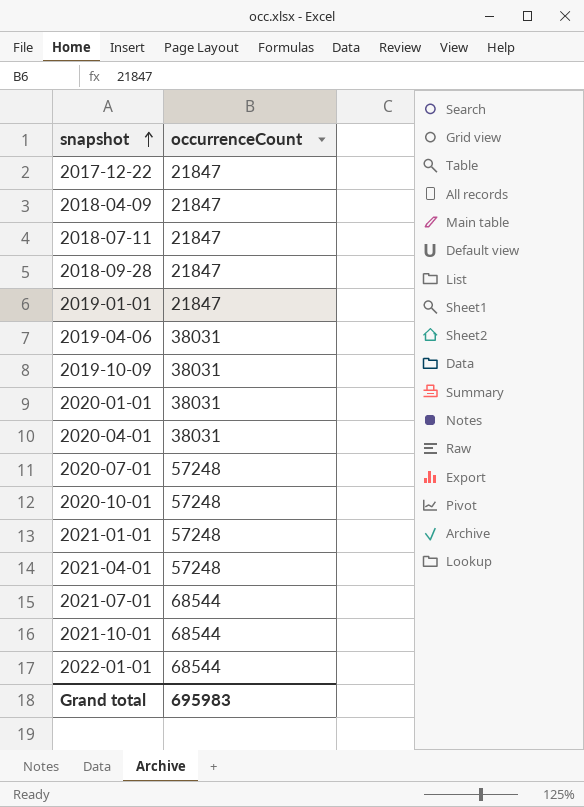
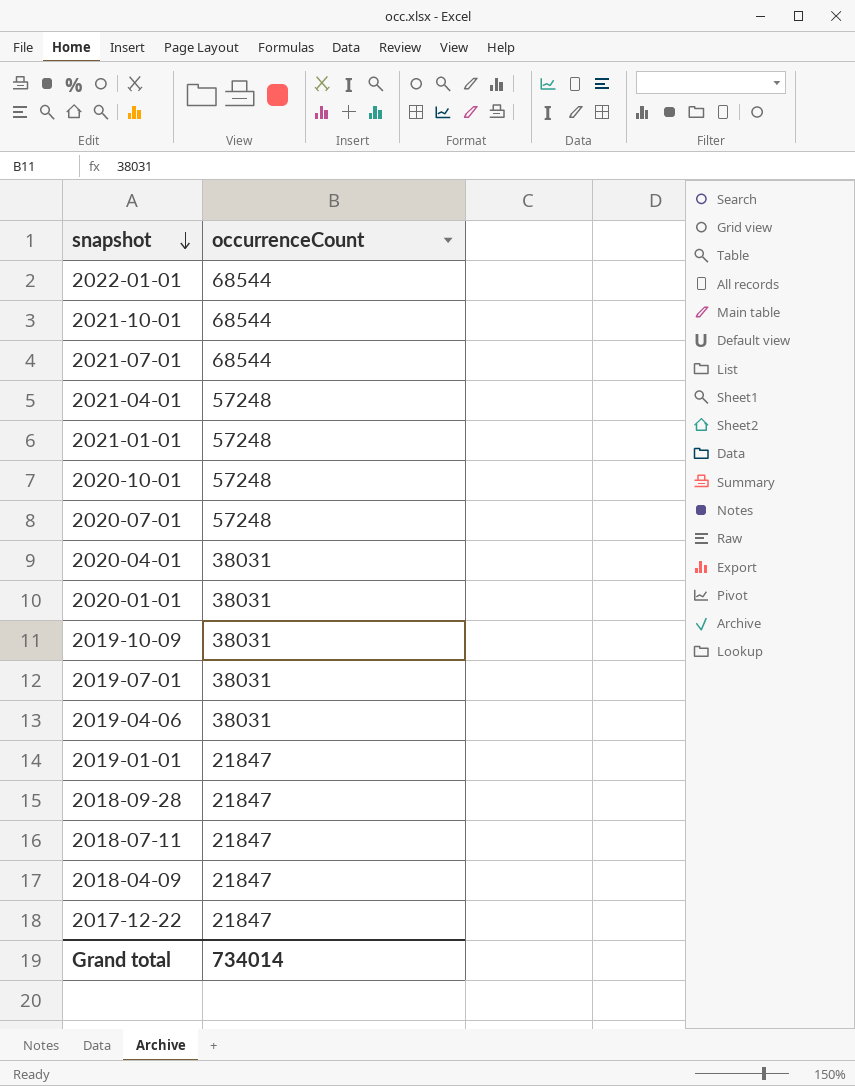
row order: snapshot ascending -> snapshot descending
row 2019-07-01: none -> 38031
Grand total | occurrenceCount: 695983 -> 734014

